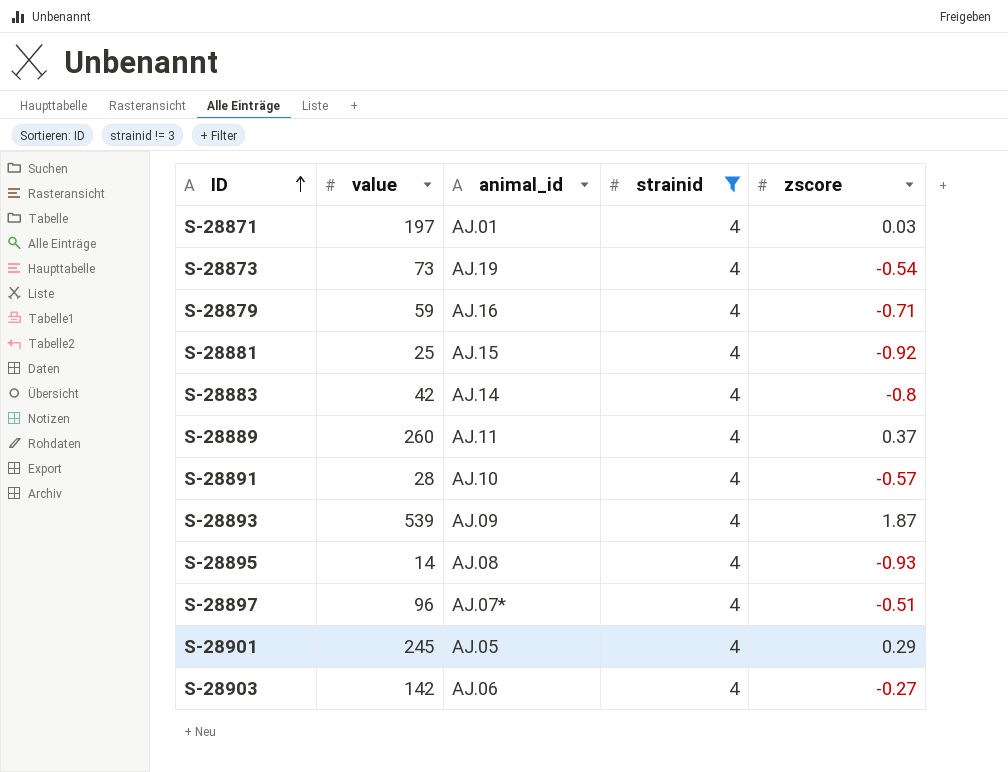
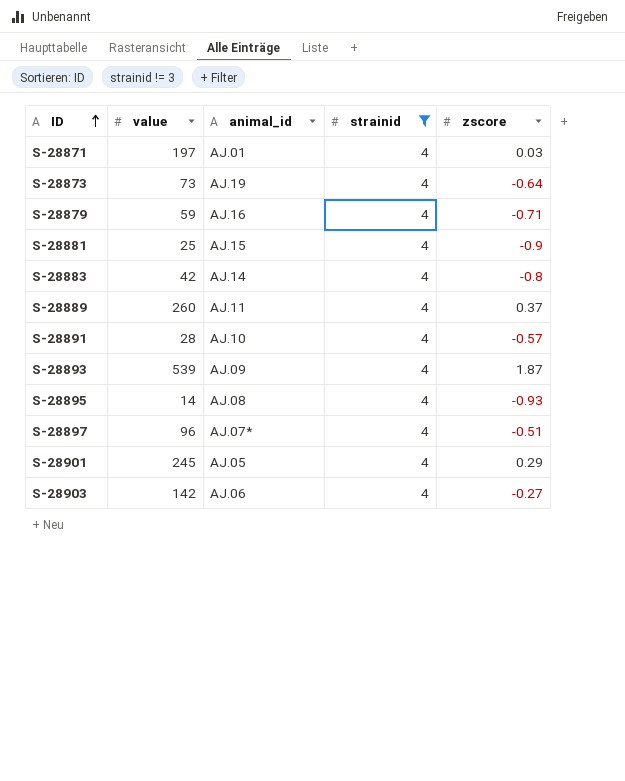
S-28873 | zscore: -0.54 -> -0.64
S-28881 | zscore: -0.92 -> -0.9

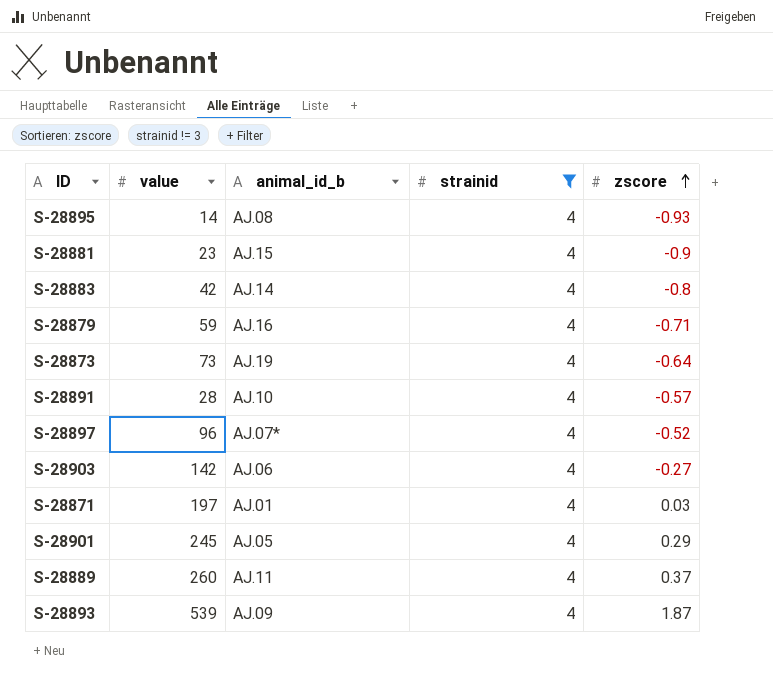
row order: ID ascending -> zscore ascending
column name: animal_id -> animal_id_b
S-28881 | value: 25 -> 23
S-28897 | zscore: -0.51 -> -0.52

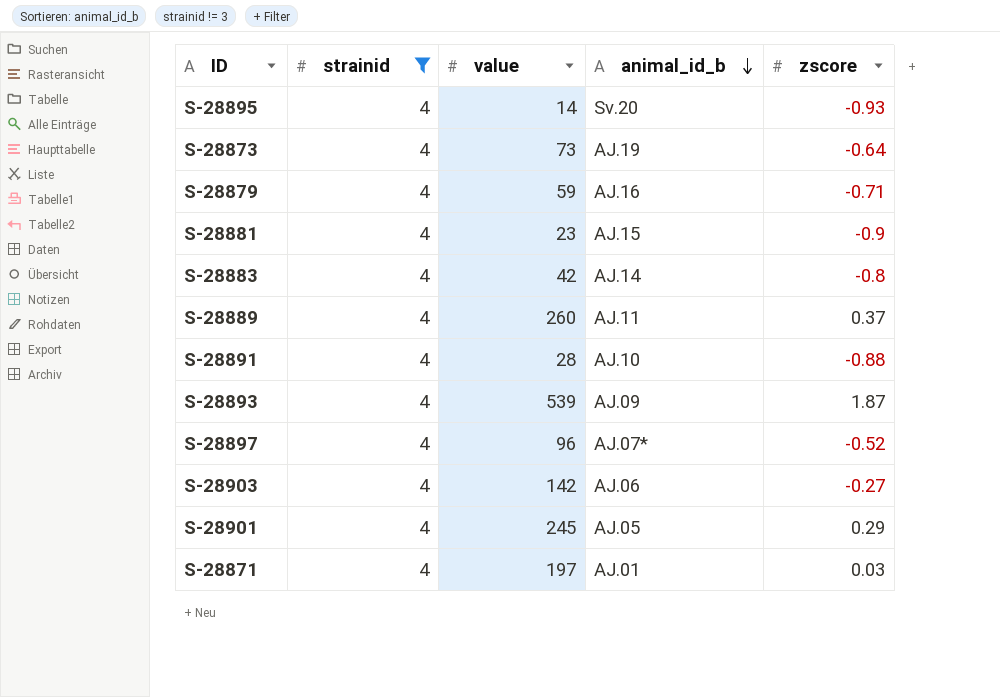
row order: zscore ascending -> animal_id_b descending
column strainid | position: 4 -> 2
S-28895 | animal_id_b: AJ.08 -> Sv.20
S-28891 | zscore: -0.57 -> -0.88

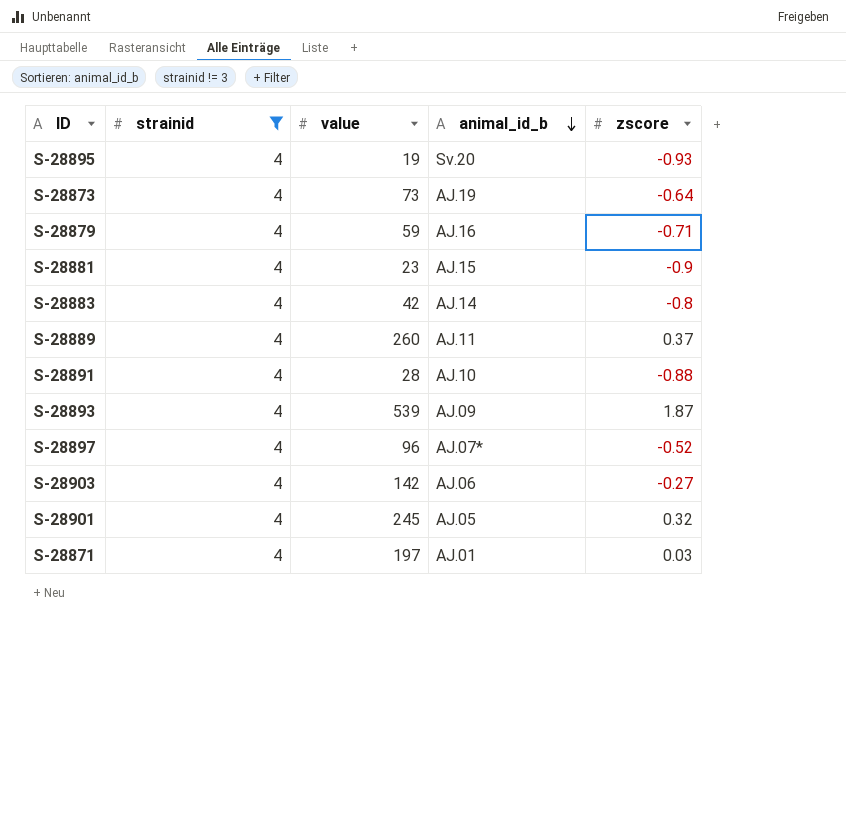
S-28895 | value: 14 -> 19
S-28901 | zscore: 0.29 -> 0.32

